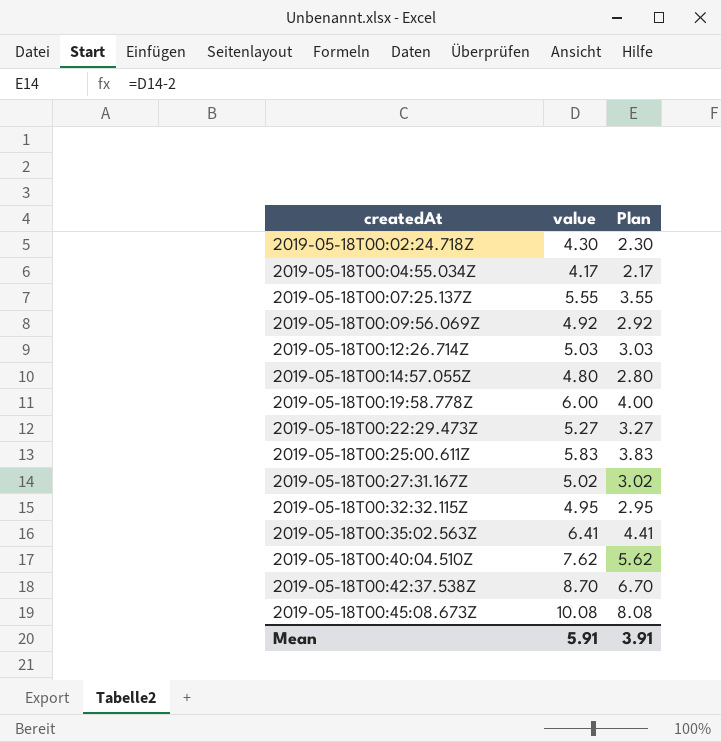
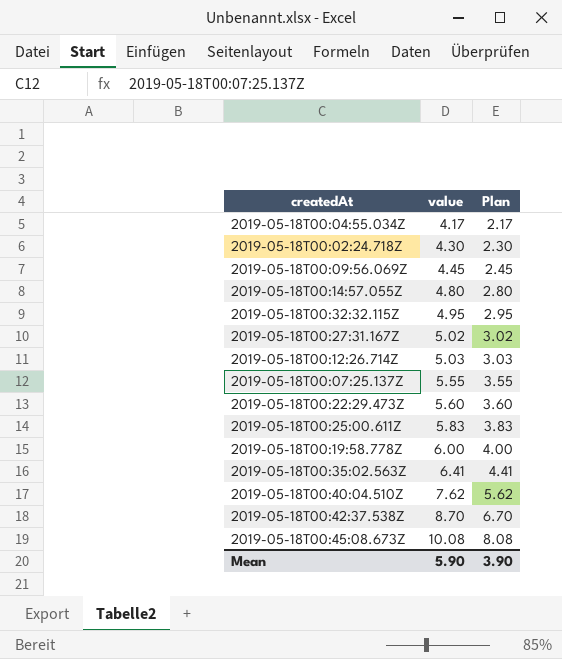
row order: createdAt ascending -> value ascending
2019-05-18T00:09:56.069Z | value: 4.92 -> 4.45
2019-05-18T00:09:56.069Z | Plan: 2.92 -> 2.45
2019-05-18T00:22:29.473Z | value: 5.27 -> 5.60
2019-05-18T00:22:29.473Z | Plan: 3.27 -> 3.60
Mean | value: 5.91 -> 5.90
Mean | Plan: 3.91 -> 3.90

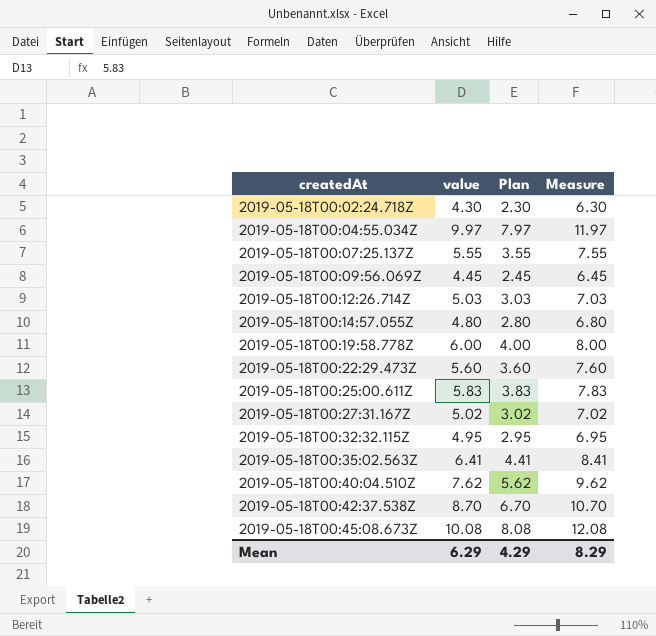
row order: value ascending -> createdAt ascending
column Measure | formula: none -> [value] + 2
2019-05-18T00:04:55.034Z | value: 4.17 -> 9.97
2019-05-18T00:04:55.034Z | Plan: 2.17 -> 7.97
Mean | value: 5.90 -> 6.29
Mean | Plan: 3.90 -> 4.29

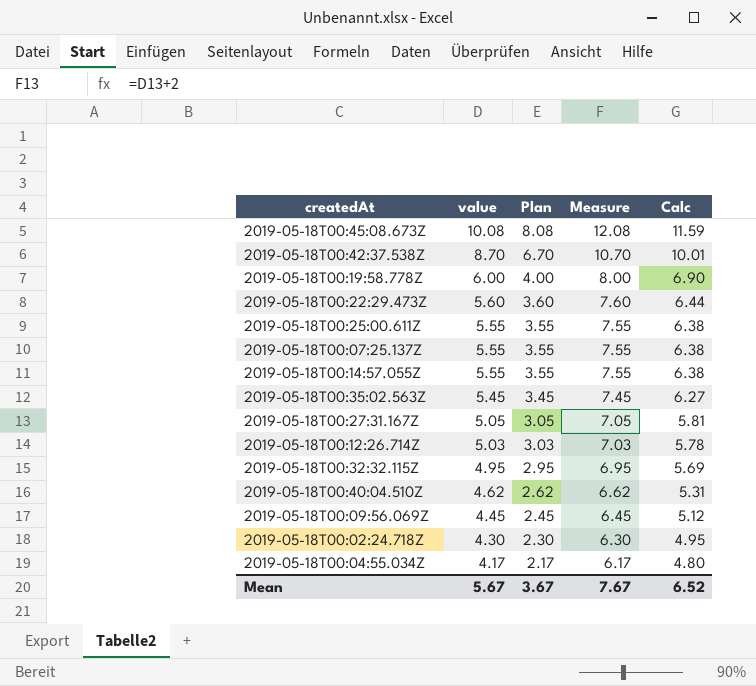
row order: createdAt ascending -> value descending
column Calc | formula: none -> [value] * 1.15
2019-05-18T00:25:00.611Z | value: 5.83 -> 5.55
2019-05-18T00:25:00.611Z | Plan: 3.83 -> 3.55
2019-05-18T00:25:00.611Z | Measure: 7.83 -> 7.55
2019-05-18T00:14:57.055Z | value: 4.80 -> 5.55
2019-05-18T00:14:57.055Z | Plan: 2.80 -> 3.55
2019-05-18T00:14:57.055Z | Measure: 6.80 -> 7.55
2019-05-18T00:35:02.563Z | value: 6.41 -> 5.45
2019-05-18T00:35:02.563Z | Plan: 4.41 -> 3.45
2019-05-18T00:35:02.563Z | Measure: 8.41 -> 7.45
2019-05-18T00:27:31.167Z | value: 5.02 -> 5.05
2019-05-18T00:27:31.167Z | Plan: 3.02 -> 3.05
2019-05-18T00:27:31.167Z | Measure: 7.02 -> 7.05
2019-05-18T00:40:04.510Z | value: 7.62 -> 4.62
2019-05-18T00:40:04.510Z | Plan: 5.62 -> 2.62
2019-05-18T00:40:04.510Z | Measure: 9.62 -> 6.62
2019-05-18T00:04:55.034Z | value: 9.97 -> 4.17
2019-05-18T00:04:55.034Z | Plan: 7.97 -> 2.17
2019-05-18T00:04:55.034Z | Measure: 11.97 -> 6.17
Mean | value: 6.29 -> 5.67
Mean | Plan: 4.29 -> 3.67
Mean | Measure: 8.29 -> 7.67

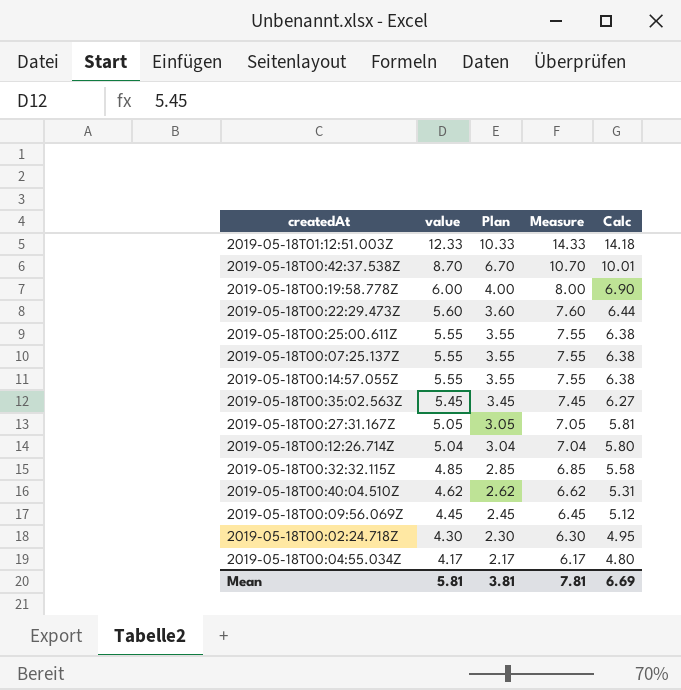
row 2019-05-18T00:45:08.673Z: 10.08 | 8.08 | 12.08 | 11.59 -> none
row 2019-05-18T01:12:51.003Z: none -> 12.33 | 10.33 | 14.33 | 14.18
2019-05-18T00:12:26.714Z | value: 5.03 -> 5.04
2019-05-18T00:12:26.714Z | Plan: 3.03 -> 3.04
2019-05-18T00:12:26.714Z | Measure: 7.03 -> 7.04
2019-05-18T00:12:26.714Z | Calc: 5.78 -> 5.80
2019-05-18T00:32:32.115Z | value: 4.95 -> 4.85
2019-05-18T00:32:32.115Z | Plan: 2.95 -> 2.85
2019-05-18T00:32:32.115Z | Measure: 6.95 -> 6.85
2019-05-18T00:32:32.115Z | Calc: 5.69 -> 5.58
Mean | value: 5.67 -> 5.81
Mean | Plan: 3.67 -> 3.81
Mean | Measure: 7.67 -> 7.81
Mean | Calc: 6.52 -> 6.69

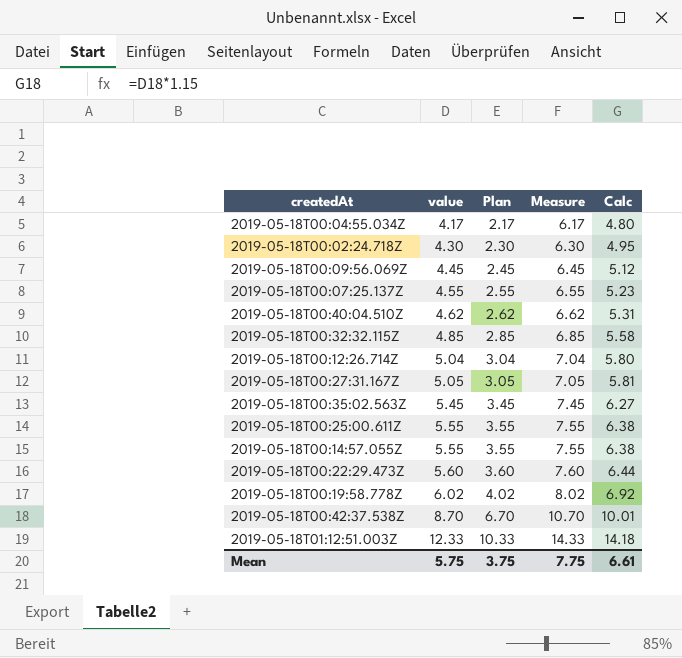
row order: value descending -> value ascending
2019-05-18T00:07:25.137Z | value: 5.55 -> 4.55
2019-05-18T00:07:25.137Z | Plan: 3.55 -> 2.55
2019-05-18T00:07:25.137Z | Measure: 7.55 -> 6.55
2019-05-18T00:07:25.137Z | Calc: 6.38 -> 5.23
2019-05-18T00:19:58.778Z | value: 6.00 -> 6.02
2019-05-18T00:19:58.778Z | Plan: 4.00 -> 4.02
2019-05-18T00:19:58.778Z | Measure: 8.00 -> 8.02
2019-05-18T00:19:58.778Z | Calc: 6.90 -> 6.92
Mean | value: 5.81 -> 5.75
Mean | Plan: 3.81 -> 3.75
Mean | Measure: 7.81 -> 7.75
Mean | Calc: 6.69 -> 6.61

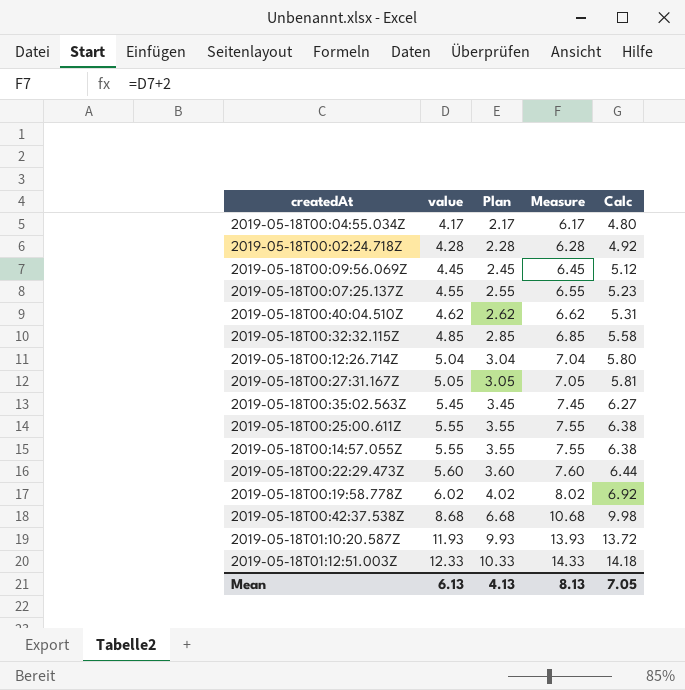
2019-05-18T00:02:24.718Z | value: 4.30 -> 4.28
2019-05-18T00:02:24.718Z | Plan: 2.30 -> 2.28
2019-05-18T00:02:24.718Z | Measure: 6.30 -> 6.28
2019-05-18T00:02:24.718Z | Calc: 4.95 -> 4.92
2019-05-18T00:42:37.538Z | value: 8.70 -> 8.68
2019-05-18T00:42:37.538Z | Plan: 6.70 -> 6.68
2019-05-18T00:42:37.538Z | Measure: 10.70 -> 10.68
2019-05-18T00:42:37.538Z | Calc: 10.01 -> 9.98
row 2019-05-18T01:10:20.587Z: none -> 11.93 | 9.93 | 13.93 | 13.72
Mean | value: 5.75 -> 6.13
Mean | Plan: 3.75 -> 4.13
Mean | Measure: 7.75 -> 8.13
Mean | Calc: 6.61 -> 7.05

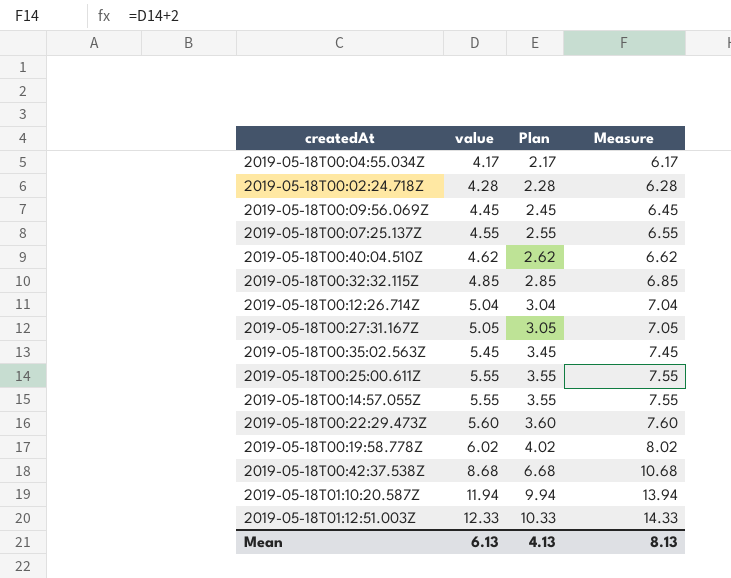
column Calc | formula: [value] * 1.15 -> none
2019-05-18T01:10:20.587Z | value: 11.93 -> 11.94
2019-05-18T01:10:20.587Z | Plan: 9.93 -> 9.94
2019-05-18T01:10:20.587Z | Measure: 13.93 -> 13.94

